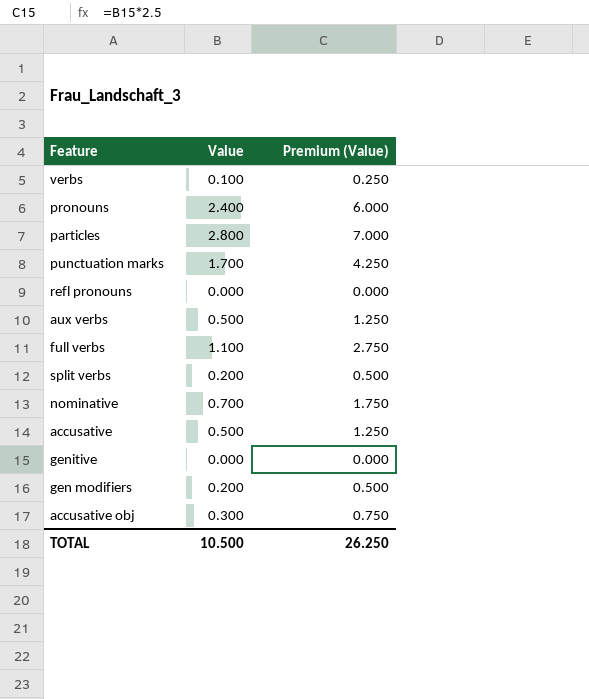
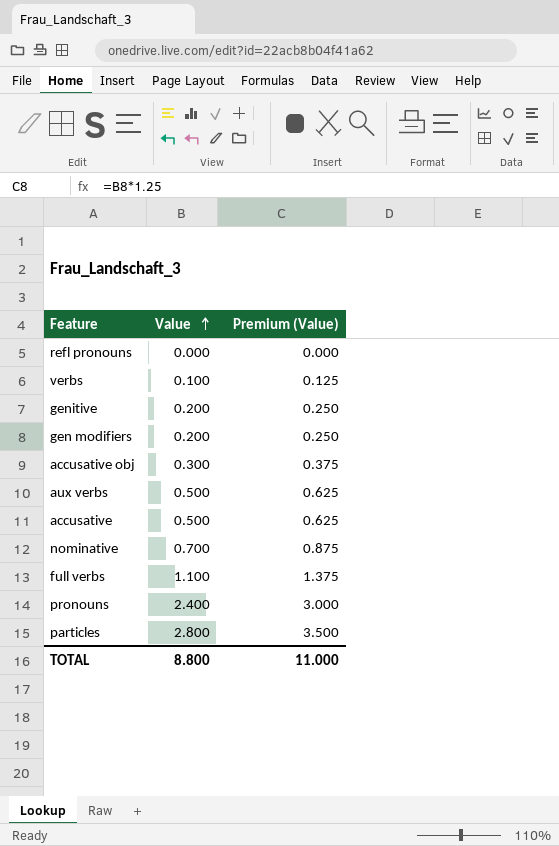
row order: none -> Value ascending
column Premium (Value) | formula: [Value] * 2.5 -> [Value] * 1.25
row punctuation marks: 1.700 | 4.250 -> none
row split verbs: 0.200 | 0.500 -> none
genitive | Value: 0.000 -> 0.200
TOTAL | Value: 10.500 -> 8.800
TOTAL | Premium (Value): 26.250 -> 11.000

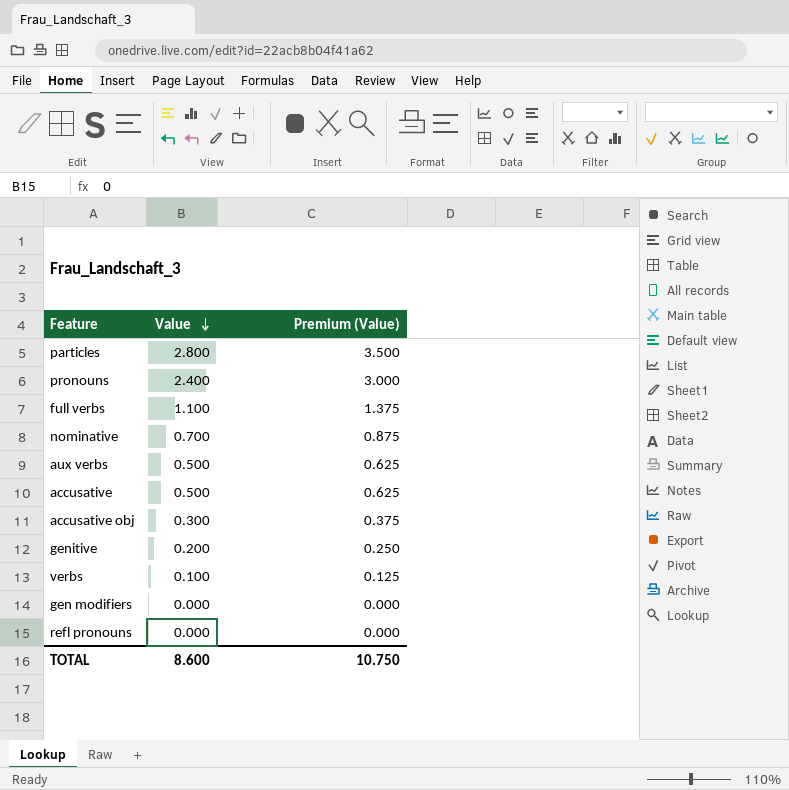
row order: Value ascending -> Value descending
gen modifiers | Value: 0.200 -> 0.000
gen modifiers | Premium (Value): 0.250 -> 0.000
TOTAL | Value: 8.800 -> 8.600
TOTAL | Premium (Value): 11.000 -> 10.750

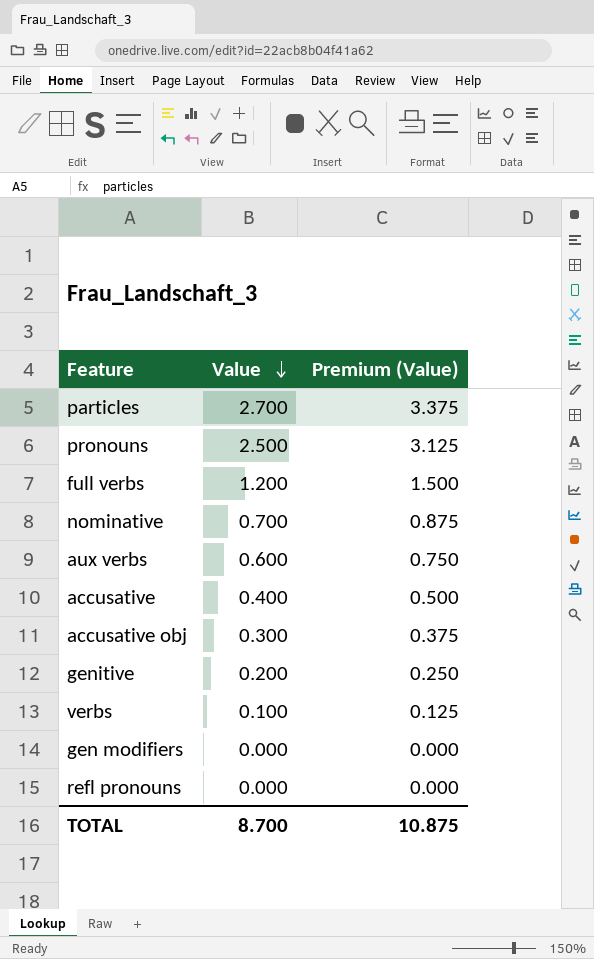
particles | Value: 2.800 -> 2.700
particles | Premium (Value): 3.500 -> 3.375
pronouns | Value: 2.400 -> 2.500
pronouns | Premium (Value): 3.000 -> 3.125
full verbs | Value: 1.100 -> 1.200
full verbs | Premium (Value): 1.375 -> 1.500
aux verbs | Value: 0.500 -> 0.600
aux verbs | Premium (Value): 0.625 -> 0.750
accusative | Value: 0.500 -> 0.400
accusative | Premium (Value): 0.625 -> 0.500
TOTAL | Value: 8.600 -> 8.700
TOTAL | Premium (Value): 10.750 -> 10.875

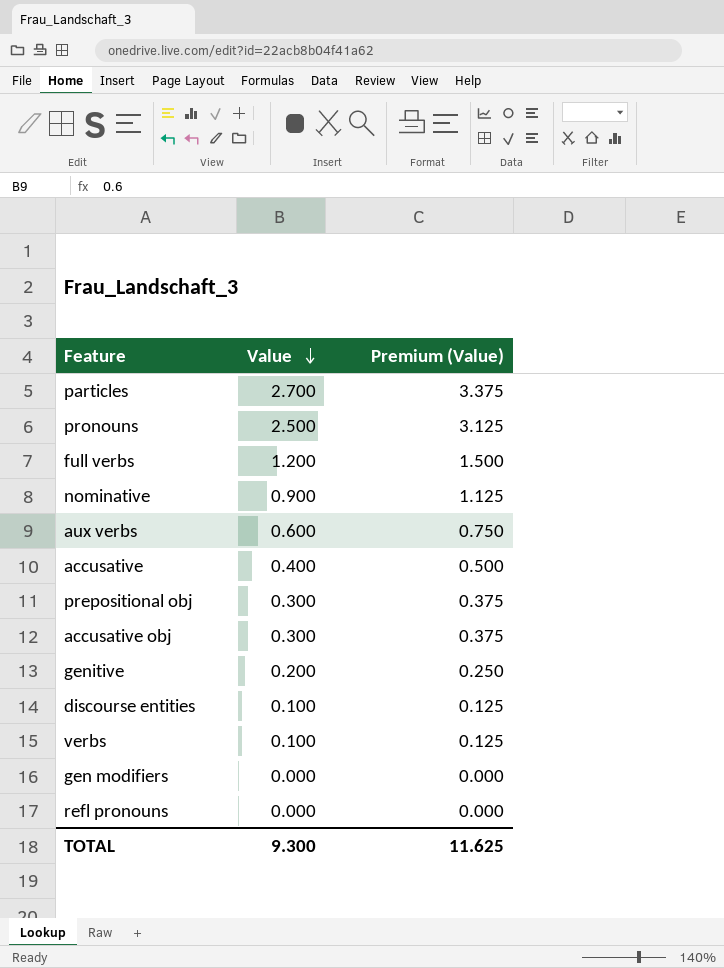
nominative | Value: 0.700 -> 0.900
nominative | Premium (Value): 0.875 -> 1.125
row prepositional obj: none -> 0.300 | 0.375
row discourse entities: none -> 0.100 | 0.125
TOTAL | Value: 8.700 -> 9.300
TOTAL | Premium (Value): 10.875 -> 11.625

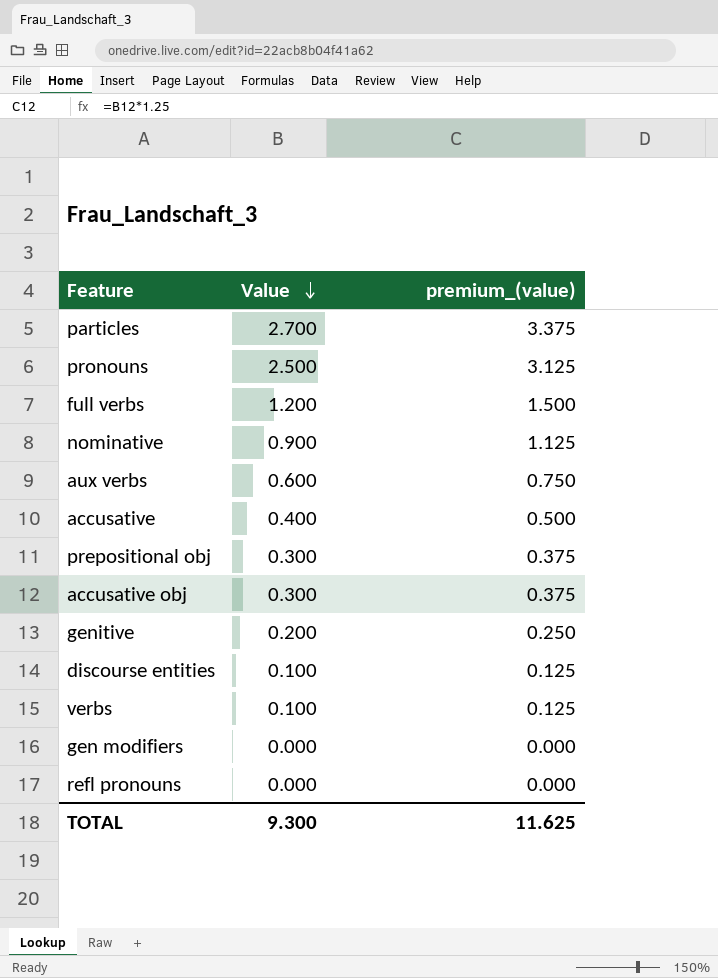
column name: Premium (Value) -> premium_(value)

